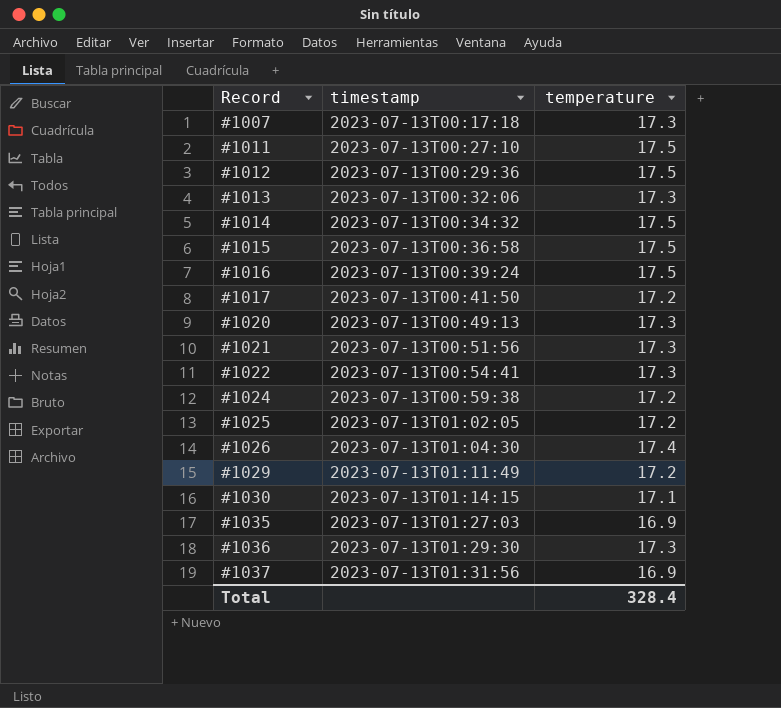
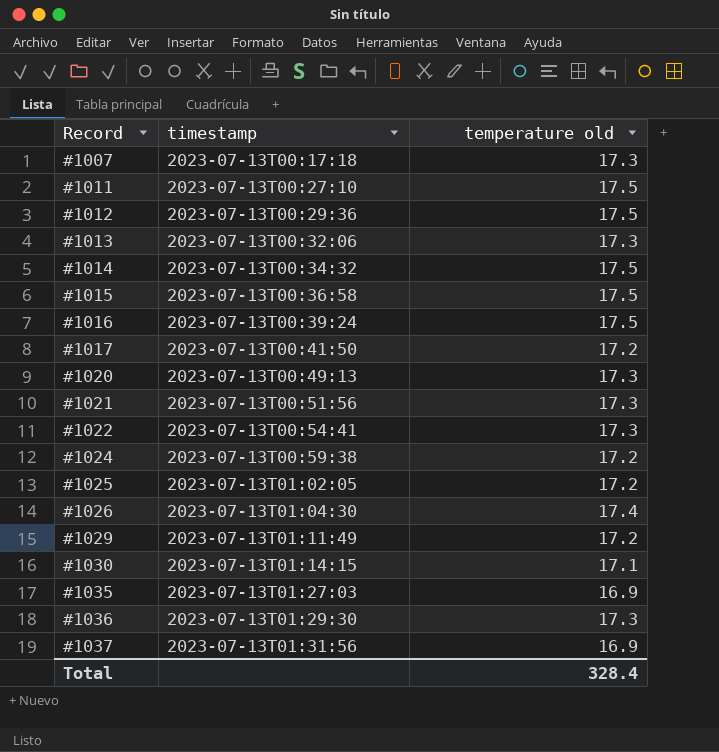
column name: temperature -> temperature old

